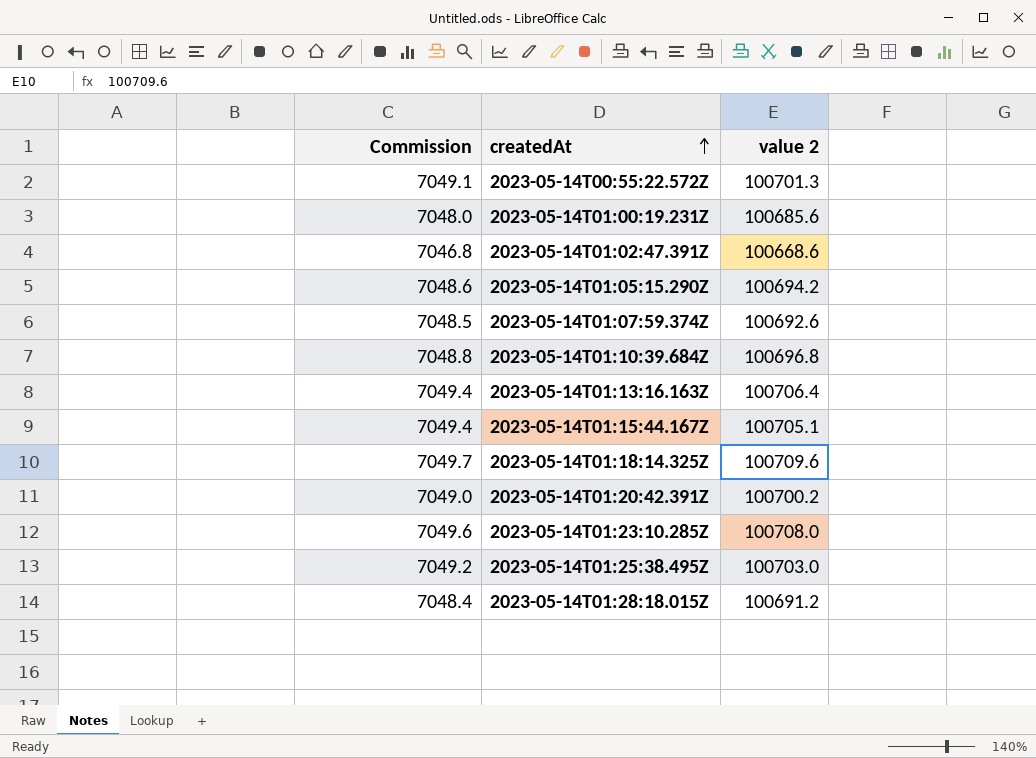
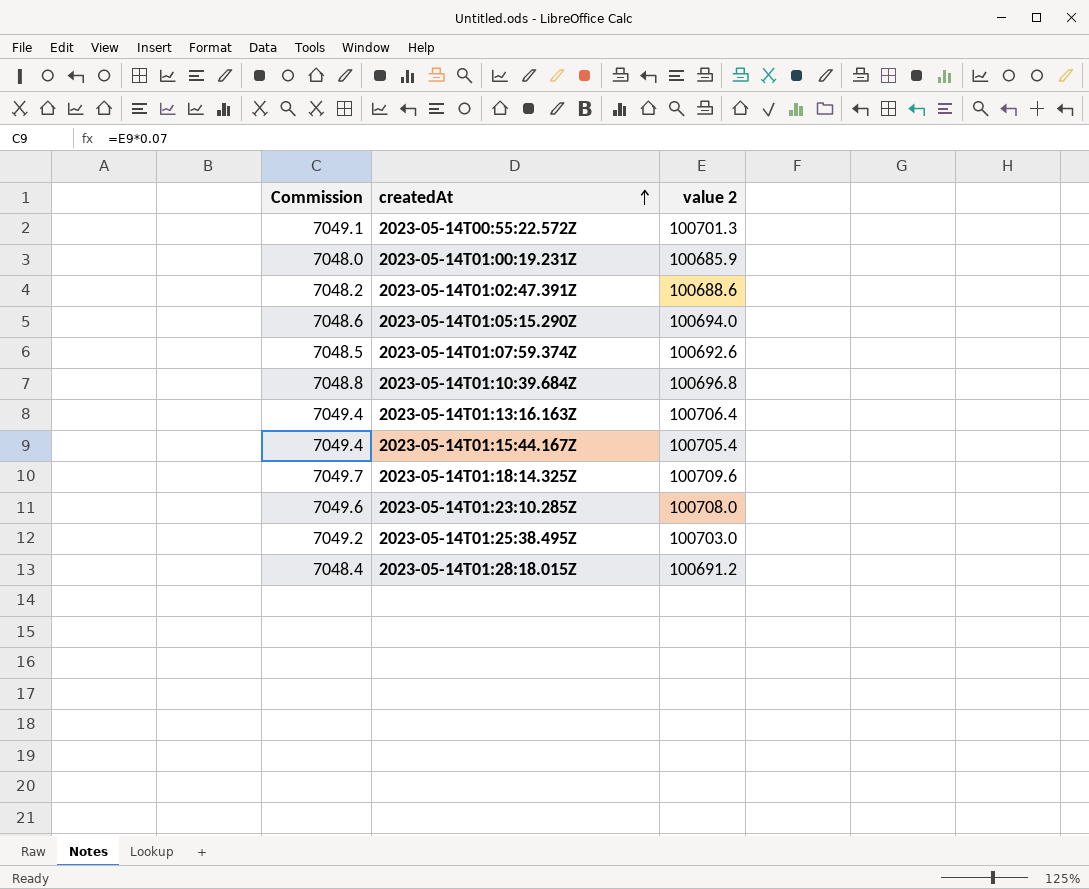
row 2023-05-14T01:20:42.391Z: 7049.0 | 100700.2 -> none
2023-05-14T01:00:19.231Z | value 2: 100685.6 -> 100685.9
2023-05-14T01:02:47.391Z | Commission: 7046.8 -> 7048.2
2023-05-14T01:02:47.391Z | value 2: 100668.6 -> 100688.6
2023-05-14T01:05:15.290Z | value 2: 100694.2 -> 100694.0
2023-05-14T01:15:44.167Z | value 2: 100705.1 -> 100705.4

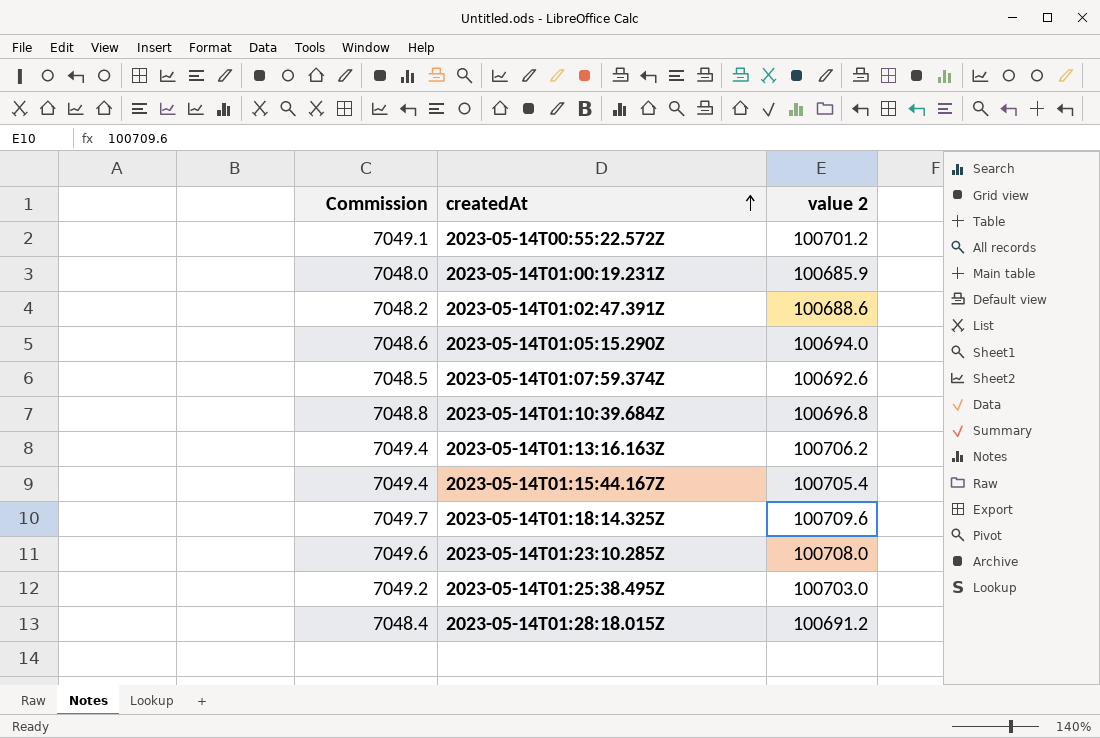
2023-05-14T00:55:22.572Z | value 2: 100701.3 -> 100701.2
2023-05-14T01:13:16.163Z | value 2: 100706.4 -> 100706.2

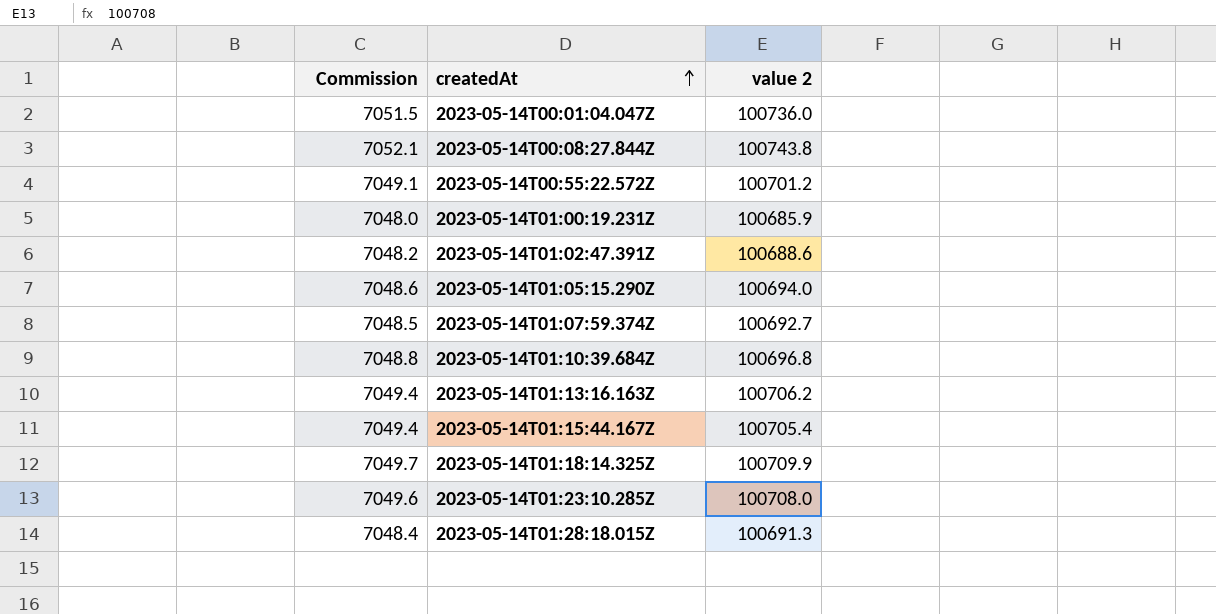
row 2023-05-14T01:25:38.495Z: 7049.2 | 100703.0 -> none
row 2023-05-14T00:01:04.047Z: none -> 7051.5 | 100736.0
row 2023-05-14T00:08:27.844Z: none -> 7052.1 | 100743.8
2023-05-14T01:07:59.374Z | value 2: 100692.6 -> 100692.7
2023-05-14T01:18:14.325Z | value 2: 100709.6 -> 100709.9
2023-05-14T01:28:18.015Z | value 2: 100691.2 -> 100691.3

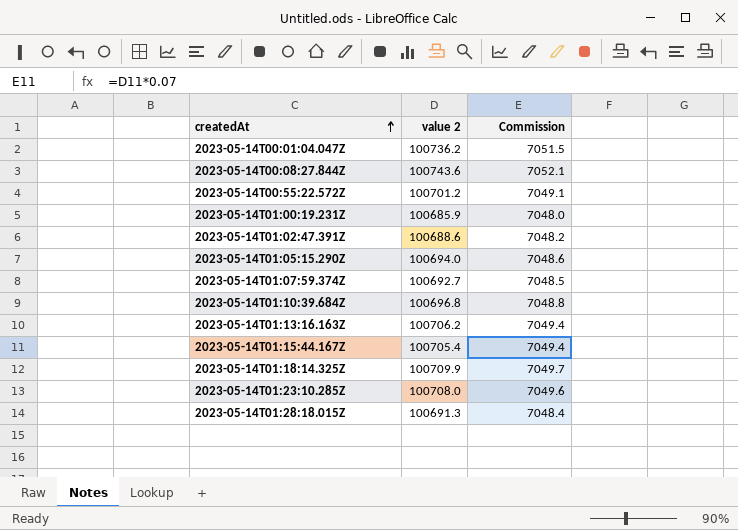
column Commission | position: 1 -> 3
2023-05-14T00:01:04.047Z | value 2: 100736.0 -> 100736.2
2023-05-14T00:08:27.844Z | value 2: 100743.8 -> 100743.6

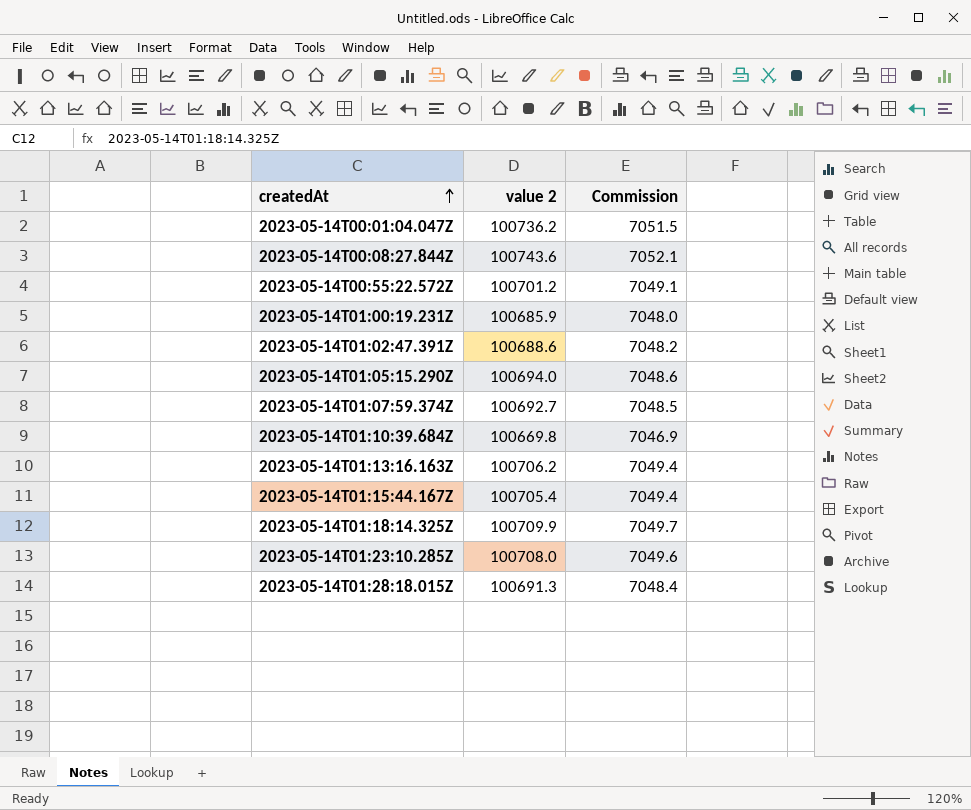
2023-05-14T01:10:39.684Z | value 2: 100696.8 -> 100669.8
2023-05-14T01:10:39.684Z | Commission: 7048.8 -> 7046.9

